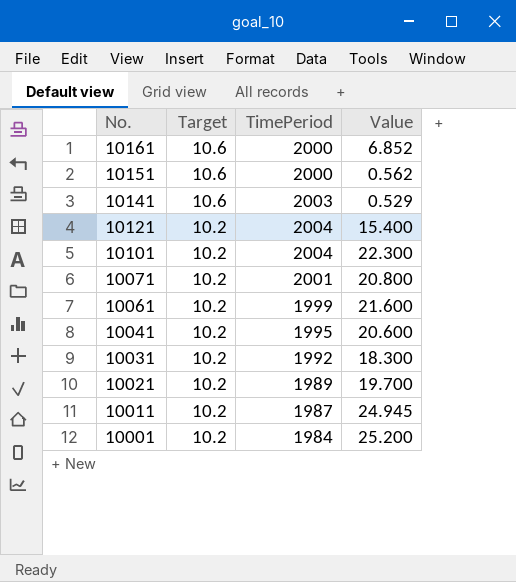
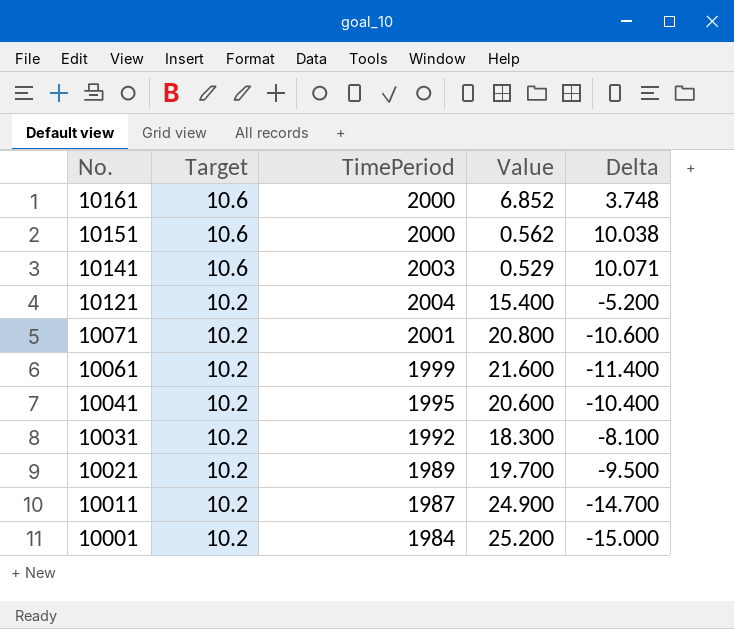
column Delta | formula: none -> [Target] - [Value]
row 10101: 10.2 | 2004 | 22.300 -> none
10011 | Value: 24.945 -> 24.900

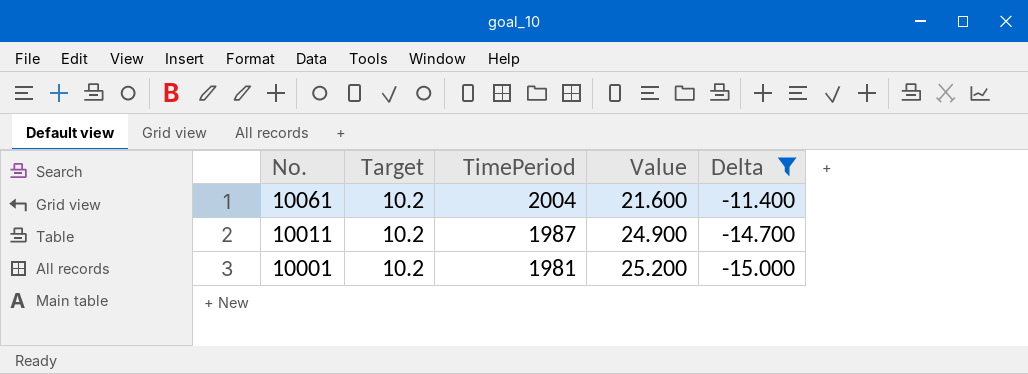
filter: none -> Delta <= -11.400
10061 | TimePeriod: 1999 -> 2004
10001 | TimePeriod: 1984 -> 1981

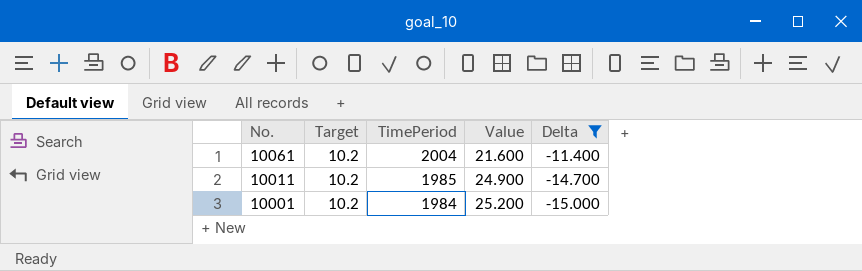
10011 | TimePeriod: 1987 -> 1985
10001 | TimePeriod: 1981 -> 1984

